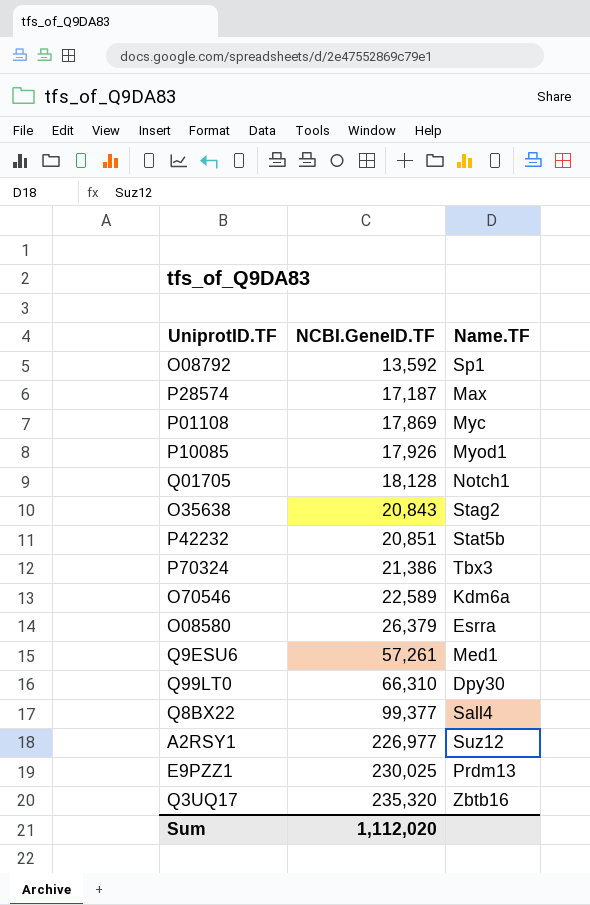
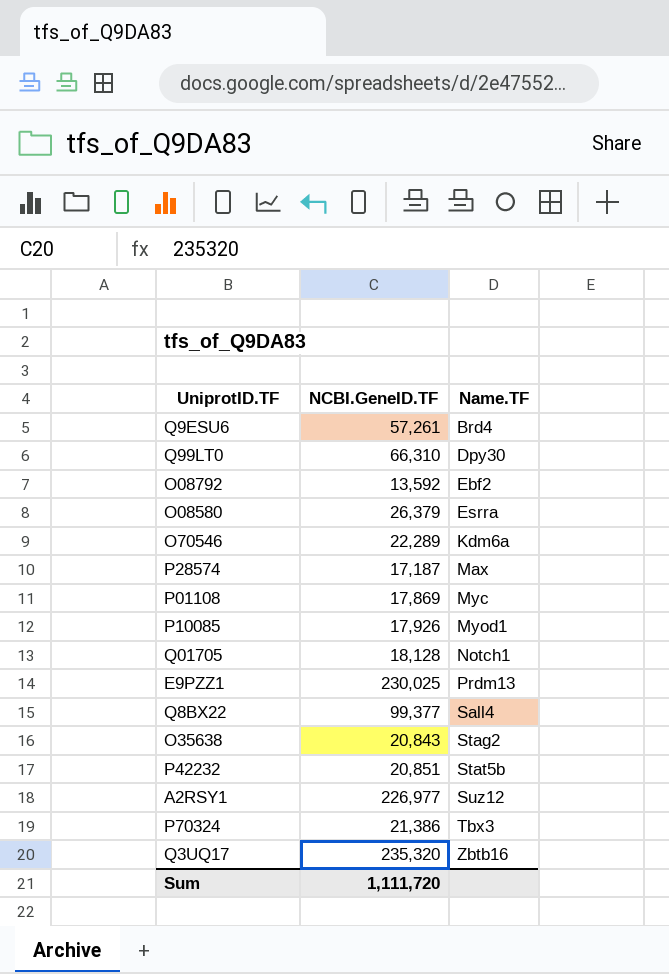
row order: NCBI.GeneID.TF ascending -> Name.TF ascending
Q9ESU6 | Name.TF: Med1 -> Brd4
O08792 | Name.TF: Sp1 -> Ebf2
O70546 | NCBI.GeneID.TF: 22,589 -> 22,289
Sum | NCBI.GeneID.TF: 1,112,020 -> 1,111,720

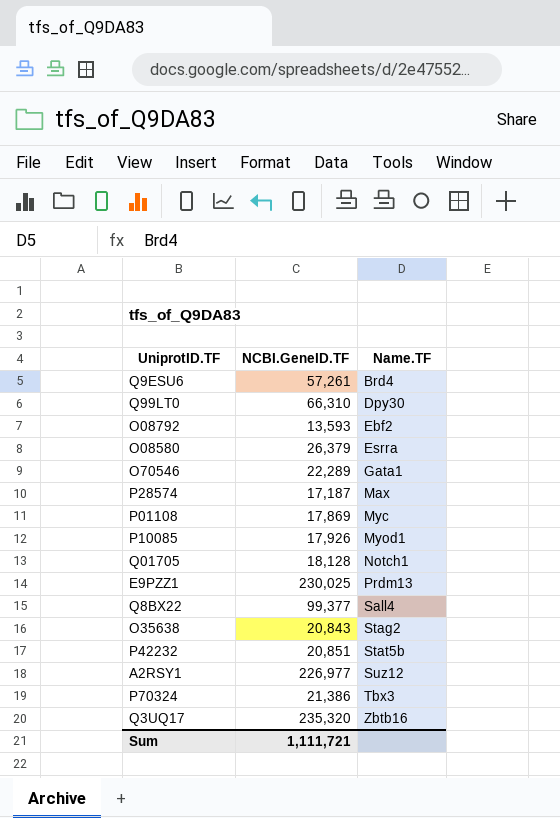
O08792 | NCBI.GeneID.TF: 13,592 -> 13,593
O70546 | Name.TF: Kdm6a -> Gata1
Sum | NCBI.GeneID.TF: 1,111,720 -> 1,111,721

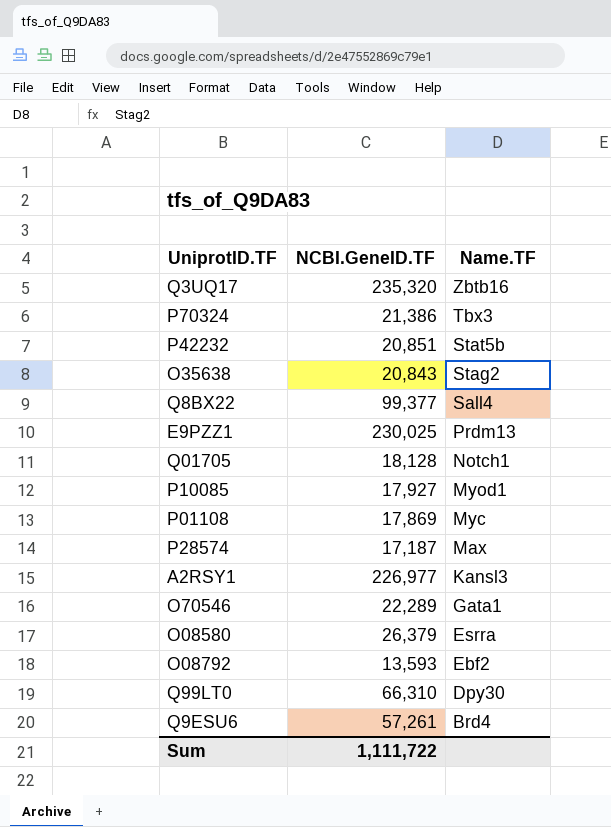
row order: Name.TF ascending -> Name.TF descending
P10085 | NCBI.GeneID.TF: 17,926 -> 17,927
A2RSY1 | Name.TF: Suz12 -> Kansl3
Sum | NCBI.GeneID.TF: 1,111,721 -> 1,111,722

